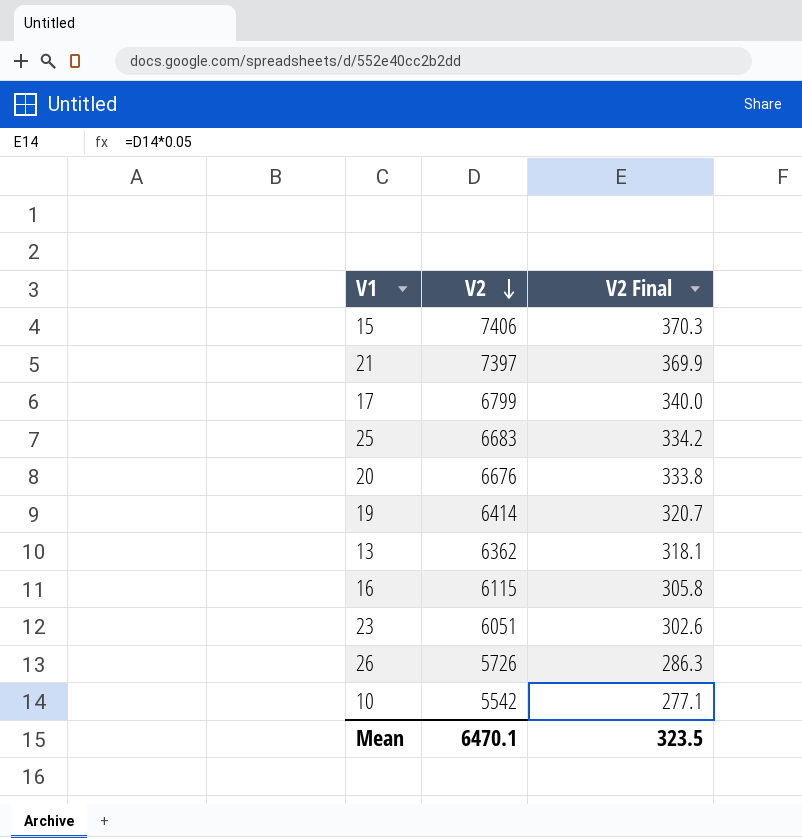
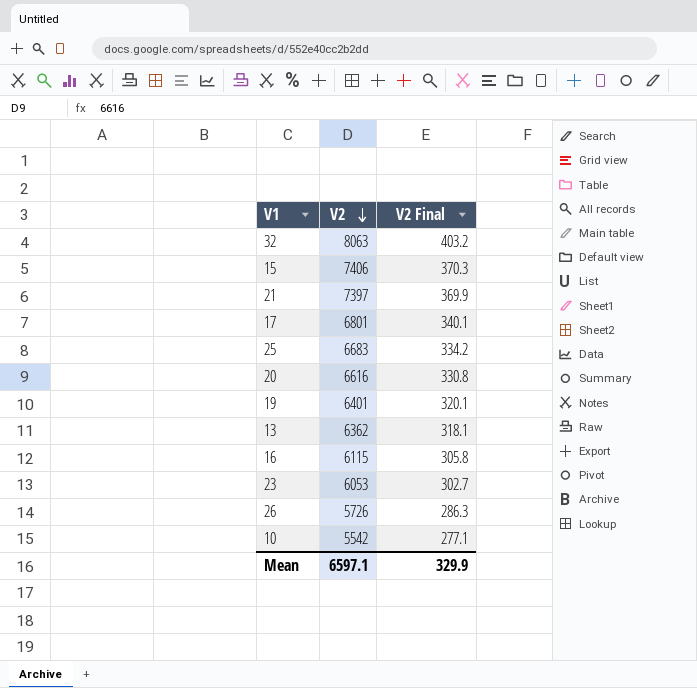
row 32: none -> 8063 | 403.2
17 | V2: 6799 -> 6801
17 | V2 Final: 340.0 -> 340.1
20 | V2: 6676 -> 6616
20 | V2 Final: 333.8 -> 330.8
19 | V2: 6414 -> 6401
19 | V2 Final: 320.7 -> 320.1
23 | V2: 6051 -> 6053
23 | V2 Final: 302.6 -> 302.7
Mean | V2: 6470.1 -> 6597.1
Mean | V2 Final: 323.5 -> 329.9

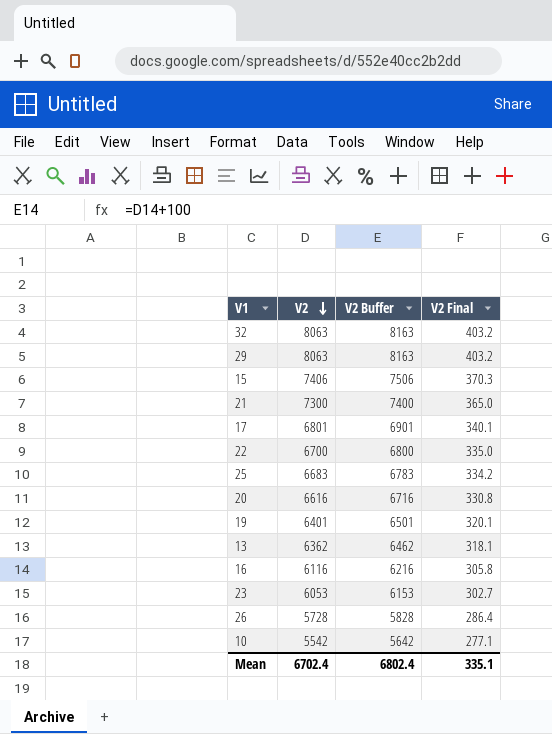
column V2 Buffer | formula: none -> [V2] + 100
row 29: none -> 8063 | 8163 | 403.2
21 | V2: 7397 -> 7300
21 | V2 Final: 369.9 -> 365.0
row 22: none -> 6700 | 6800 | 335.0
16 | V2: 6115 -> 6116
26 | V2: 5726 -> 5728
26 | V2 Final: 286.3 -> 286.4
Mean | V2: 6597.1 -> 6702.4
Mean | V2 Final: 329.9 -> 335.1

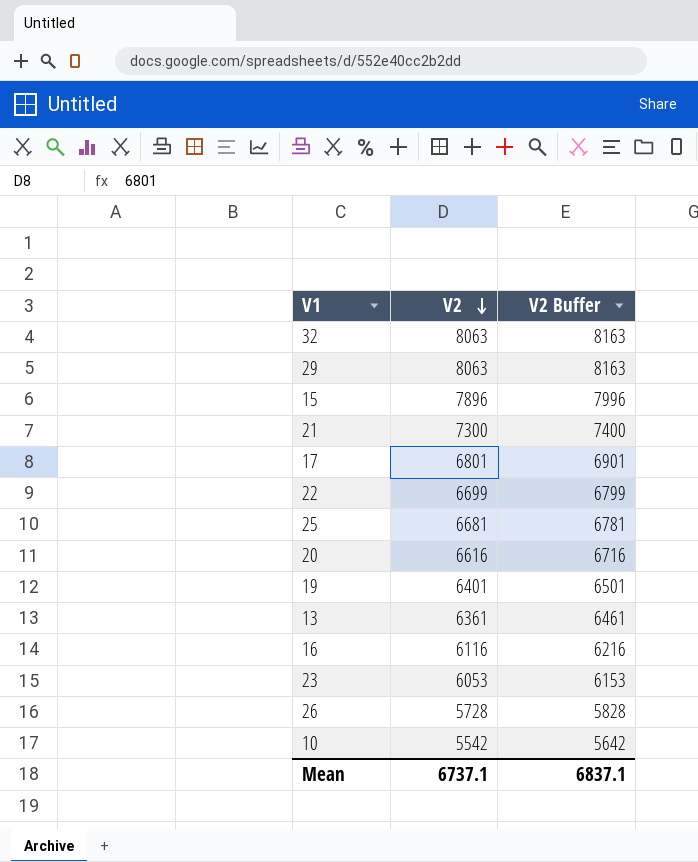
column V2 Final | formula: [V2] * 0.05 -> none
15 | V2: 7406 -> 7896
15 | V2 Buffer: 7506 -> 7996
22 | V2: 6700 -> 6699
22 | V2 Buffer: 6800 -> 6799
25 | V2: 6683 -> 6681
25 | V2 Buffer: 6783 -> 6781
13 | V2: 6362 -> 6361
13 | V2 Buffer: 6462 -> 6461
Mean | V2: 6702.4 -> 6737.1
Mean | V2 Buffer: 6802.4 -> 6837.1

